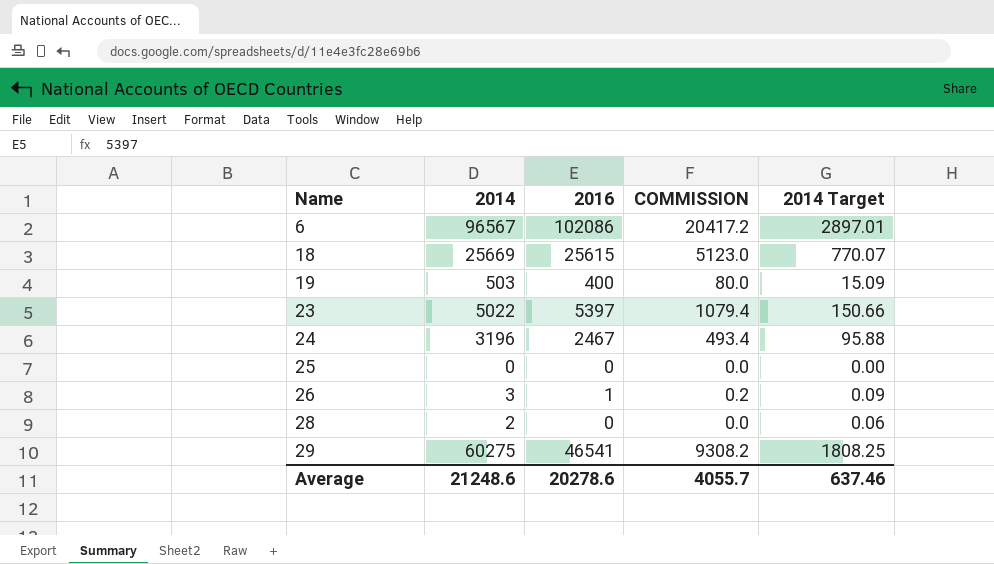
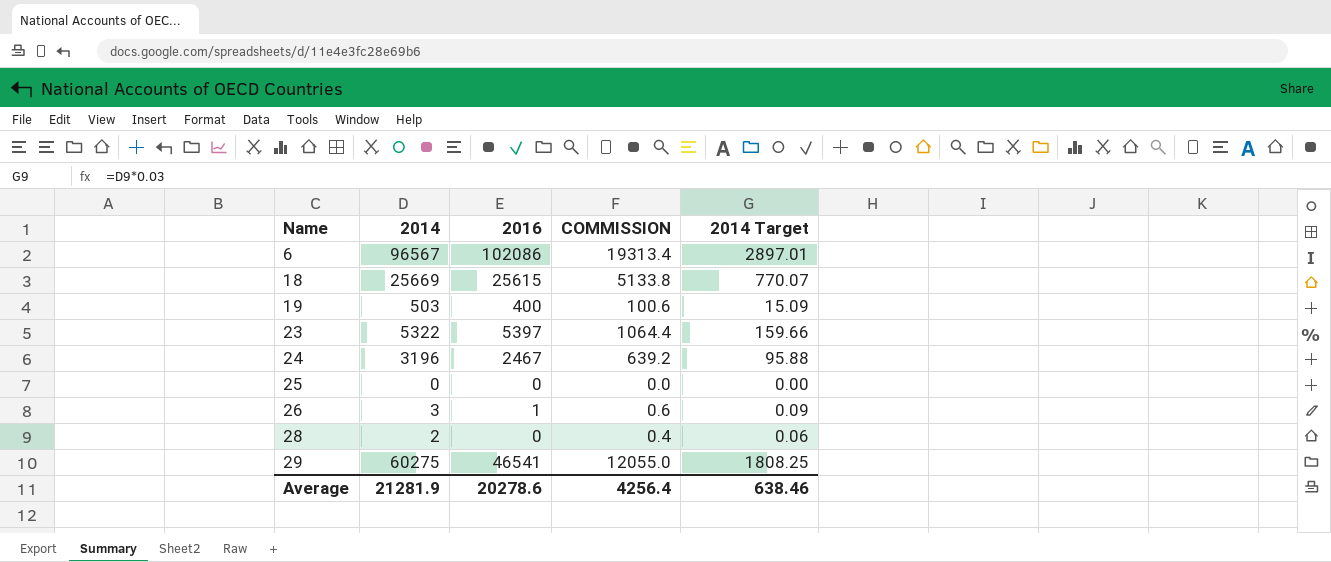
column COMMISSION | formula: [2016] * 0.2 -> [2014] * 0.2
23 | 2014: 5022 -> 5322
23 | 2014 Target: 150.66 -> 159.66
Average | 2014: 21248.6 -> 21281.9
Average | COMMISSION: 4055.7 -> 4256.4
Average | 2014 Target: 637.46 -> 638.46

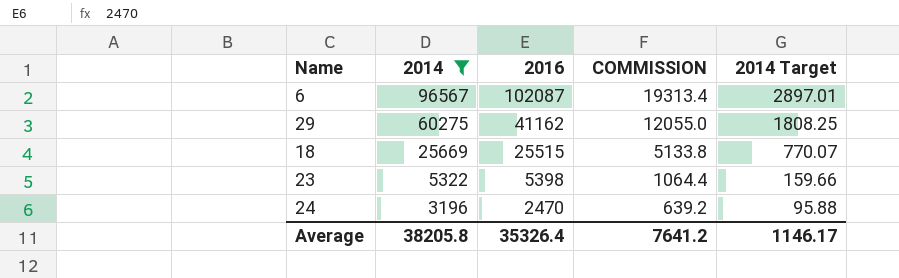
filter: none -> 2014 >= 3196
row order: Name ascending -> 2014 descending
6 | 2016: 102086 -> 102087
29 | 2016: 46541 -> 41162
18 | 2016: 25615 -> 25515
23 | 2016: 5397 -> 5398
24 | 2016: 2467 -> 2470
Average | 2014: 21281.9 -> 38205.8
Average | 2016: 20278.6 -> 35326.4
Average | COMMISSION: 4256.4 -> 7641.2
Average | 2014 Target: 638.46 -> 1146.17

